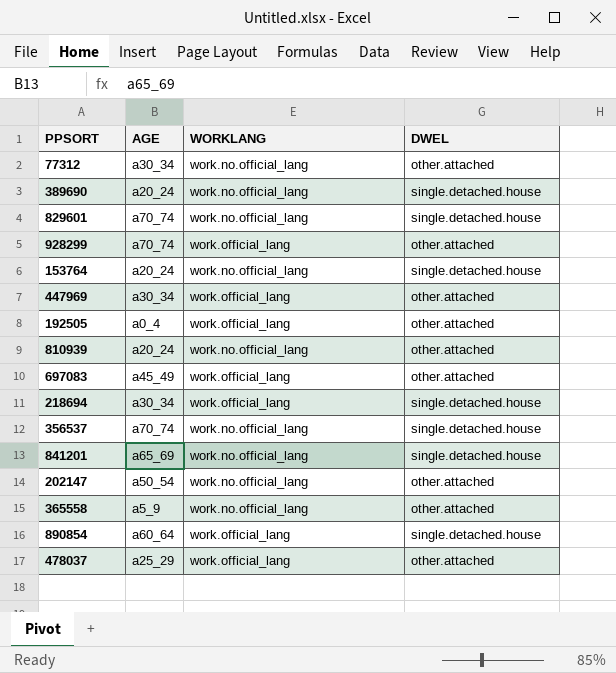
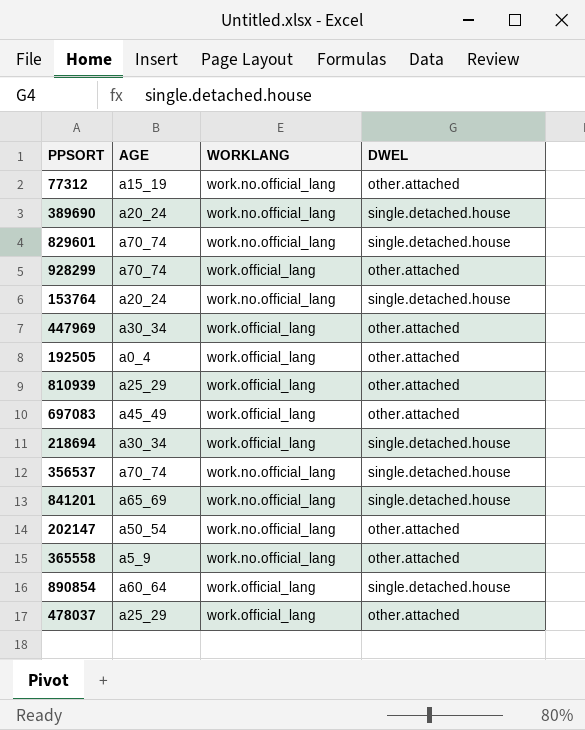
77312 | AGE: a30_34 -> a15_19
810939 | AGE: a20_24 -> a25_29
810939 | WORKLANG: work.no.official_lang -> work.official_lang

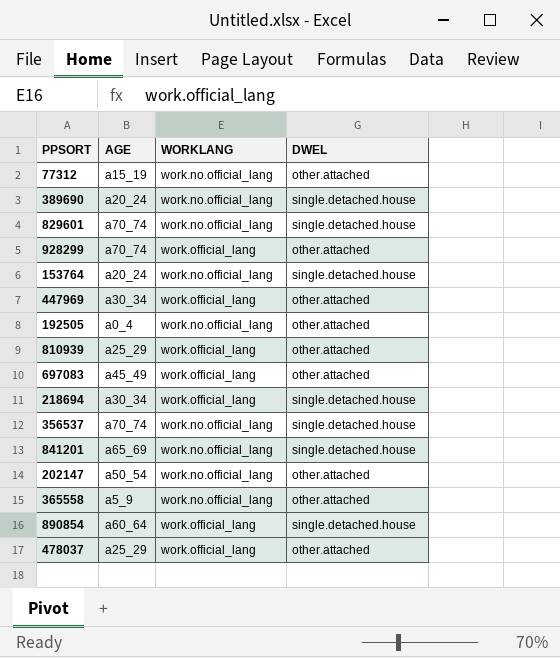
192505 | WORKLANG: work.official_lang -> work.no.official_lang

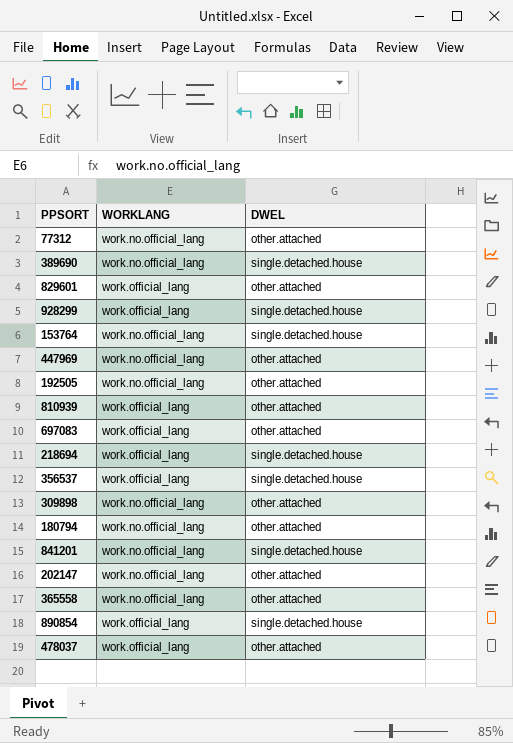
column AGE | position: 2 -> none
829601 | WORKLANG: work.no.official_lang -> work.official_lang
829601 | DWEL: single.detached.house -> other.attached
928299 | DWEL: other.attached -> single.detached.house
447969 | WORKLANG: work.official_lang -> work.no.official_lang
356537 | WORKLANG: work.no.official_lang -> work.official_lang
row 309898: none -> work.no.official_lang | other.attached
row 180794: none -> work.no.official_lang | other.attached

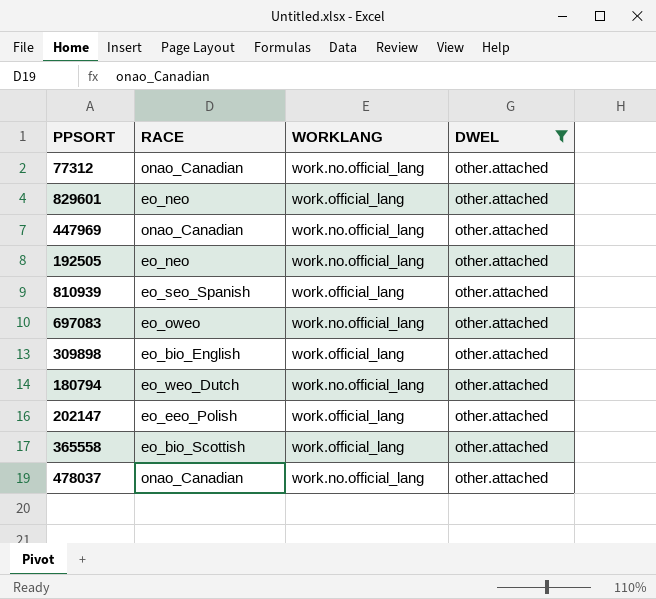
filter: none -> DWEL = other.attached
column RACE | position: none -> 2
697083 | WORKLANG: work.official_lang -> work.no.official_lang
309898 | WORKLANG: work.no.official_lang -> work.official_lang
202147 | WORKLANG: work.no.official_lang -> work.official_lang
365558 | WORKLANG: work.no.official_lang -> work.official_lang
478037 | WORKLANG: work.official_lang -> work.no.official_lang

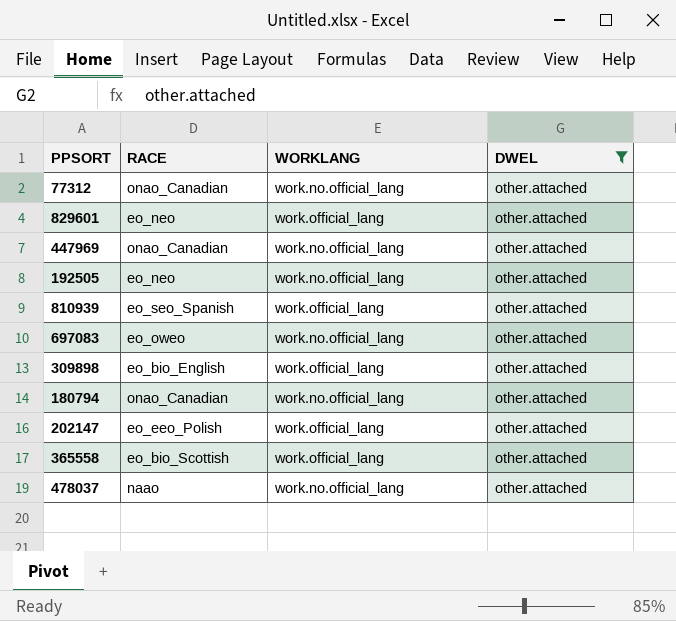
180794 | RACE: eo_weo_Dutch -> onao_Canadian
478037 | RACE: onao_Canadian -> naao

